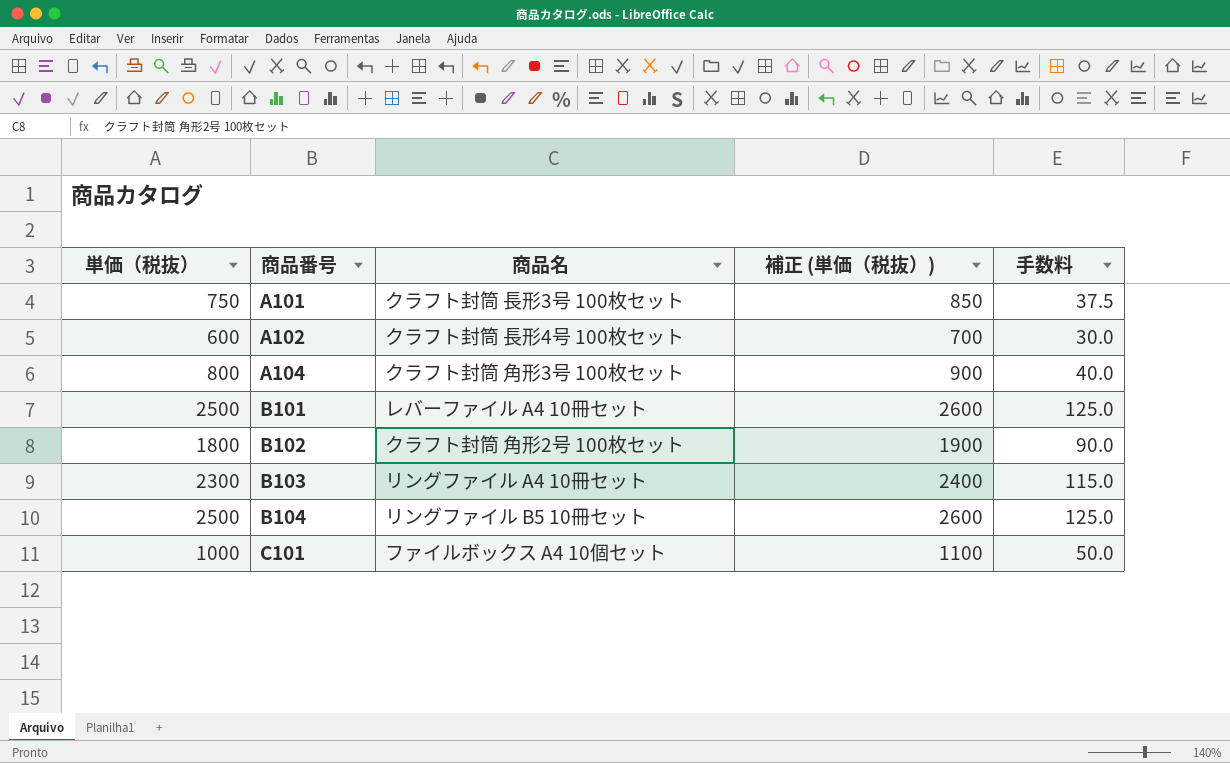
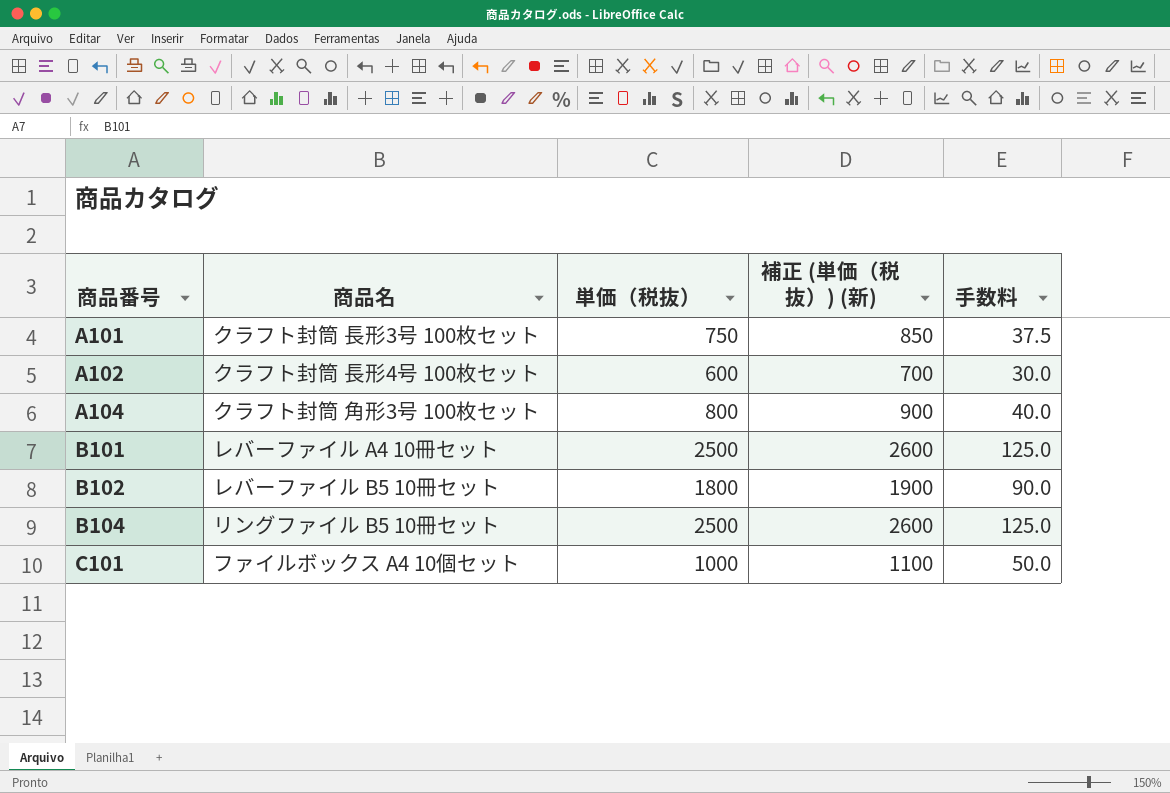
column 単価（税抜） | position: 1 -> 3
column name: 補正 (単価（税抜）) -> 補正 (単価（税抜）) (新)
row B103: 2300 | リングファイル A4 10冊セット | 2400 | 115.0 -> none
B102 | 商品名: クラフト封筒 角形2号 100枚セット -> レバーファイル B5 10冊セット

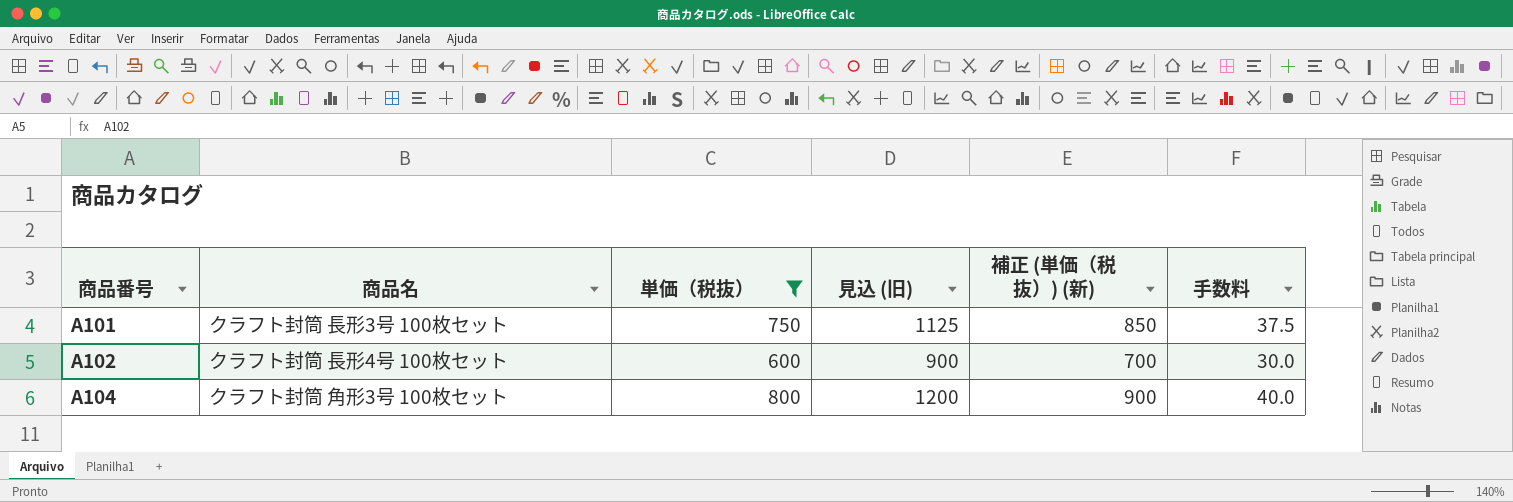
filter: none -> 単価（税抜） <= 800
column 見込 (旧) | formula: none -> [単価（税抜）] * 1.5

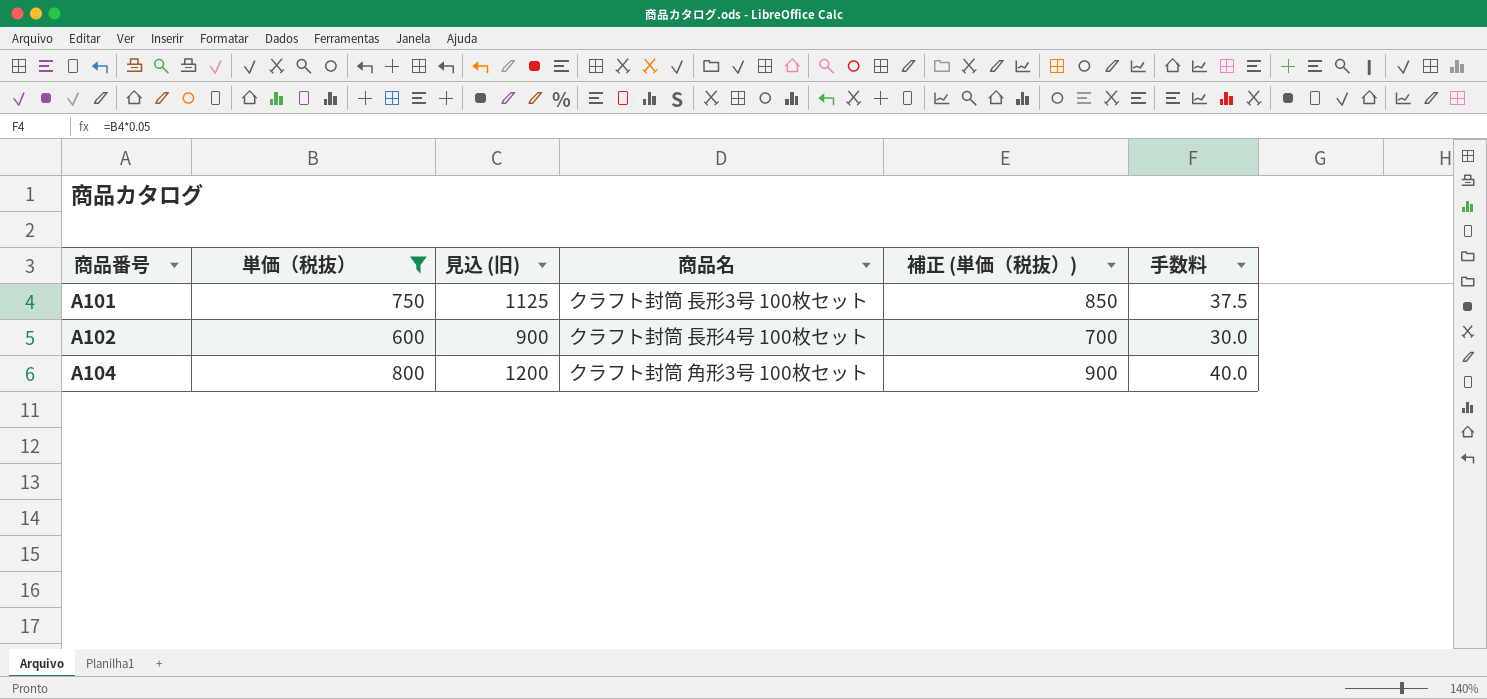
column 商品名 | position: 2 -> 4
column name: 補正 (単価（税抜）) (新) -> 補正 (単価（税抜）)

